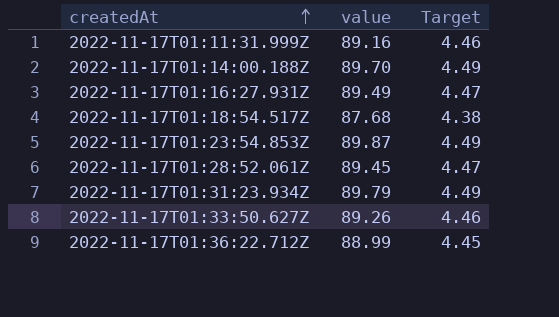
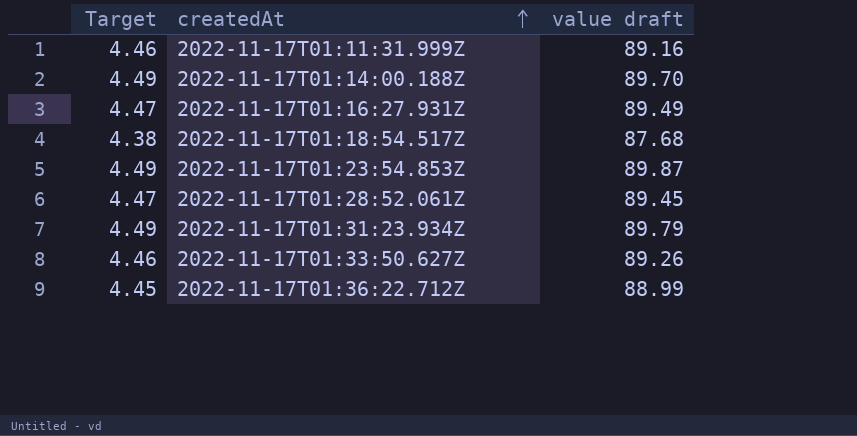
column Target | position: 3 -> 1
column name: value -> value draft

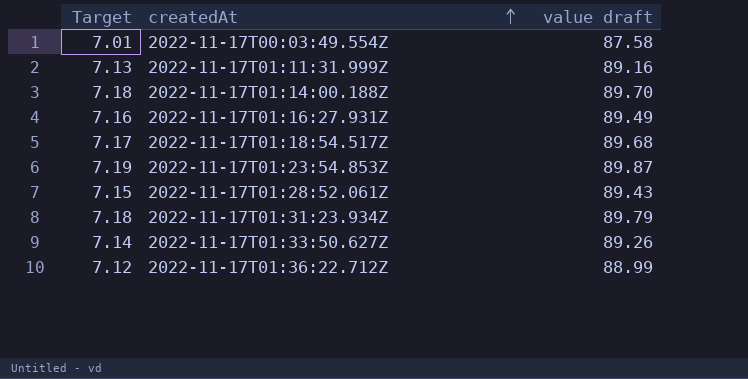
column Target | formula: [value draft] * 0.05 -> [value draft] * 0.08
row 2022-11-17T00:03:49.554Z: none -> 7.01 | 87.58
2022-11-17T01:18:54.517Z | value draft: 87.68 -> 89.68
2022-11-17T01:28:52.061Z | value draft: 89.45 -> 89.43

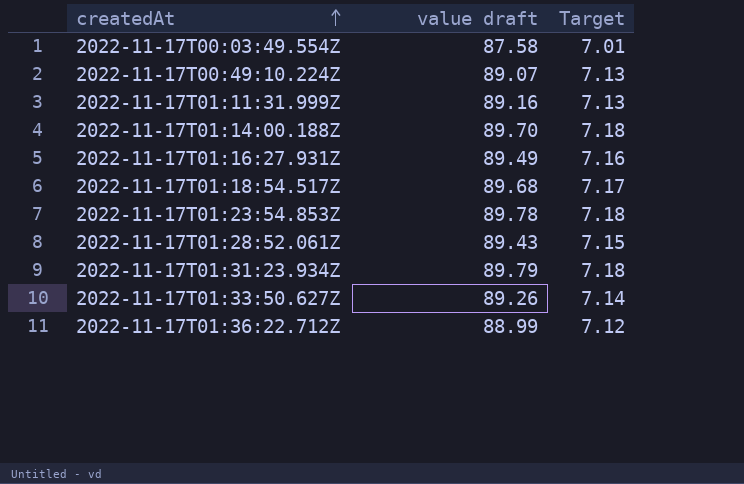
column Target | position: 1 -> 3
row 2022-11-17T00:49:10.224Z: none -> 89.07 | 7.13
2022-11-17T01:23:54.853Z | value draft: 89.87 -> 89.78
2022-11-17T01:23:54.853Z | Target: 7.19 -> 7.18

